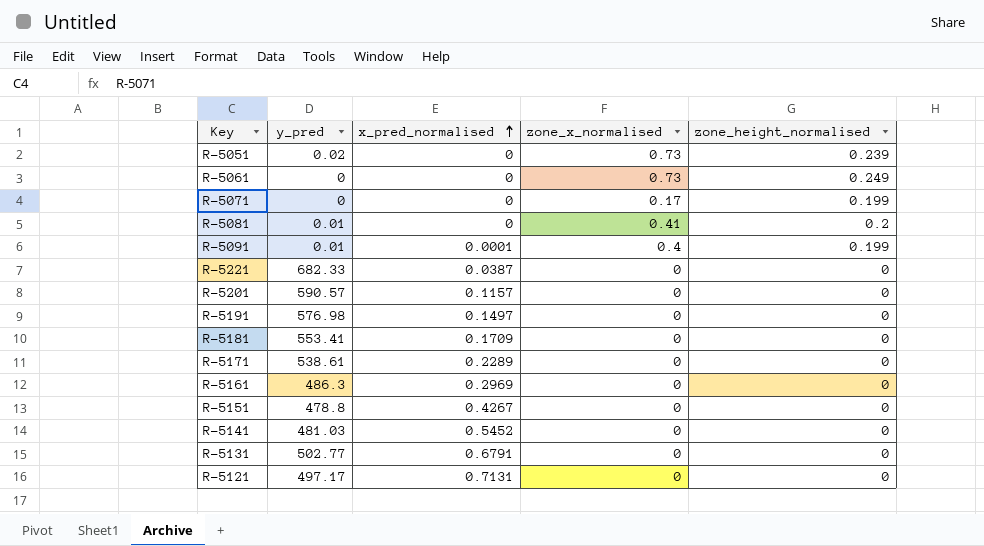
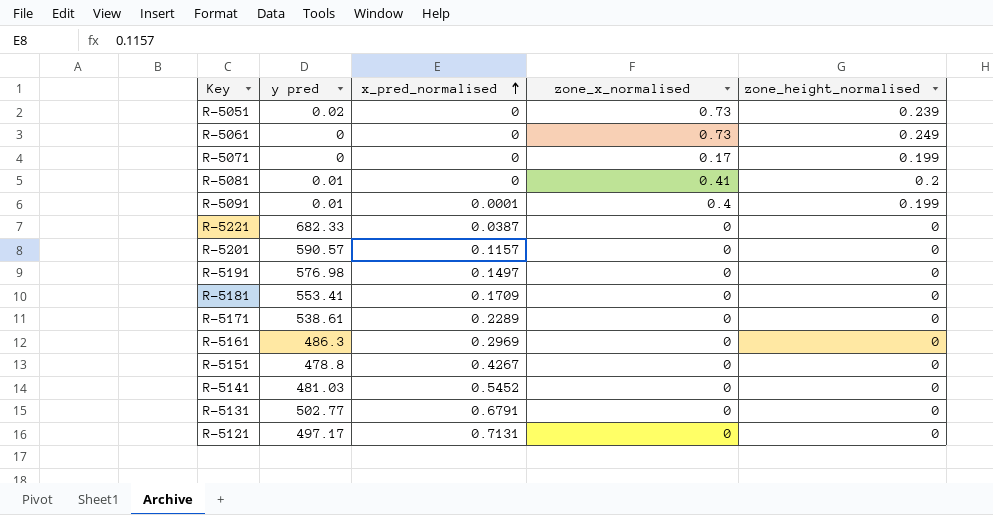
column name: y_pred -> y pred

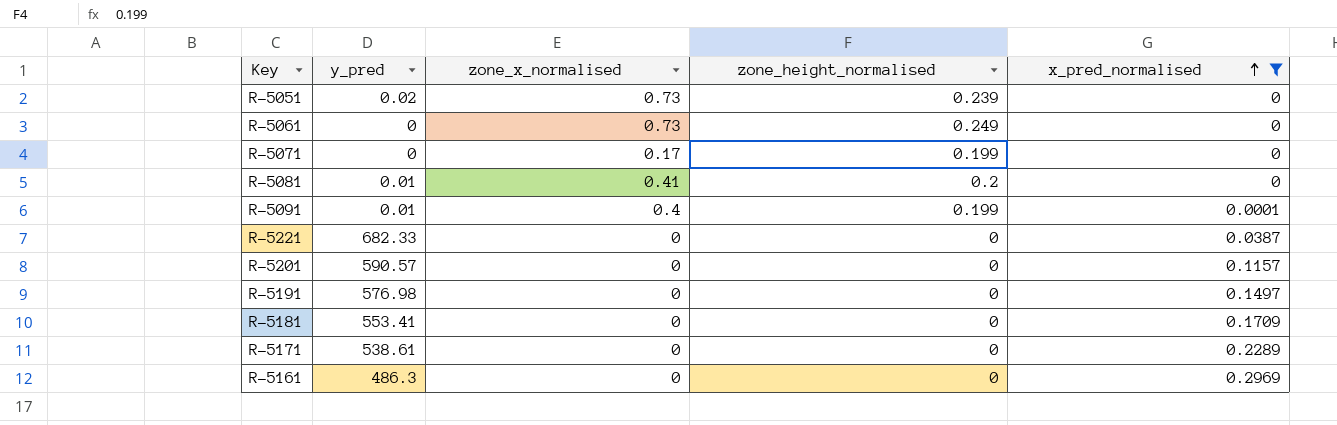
filter: none -> x_pred_normalised <= 0.2969
column name: y pred -> y_pred
column x_pred_normalised | position: 3 -> 5

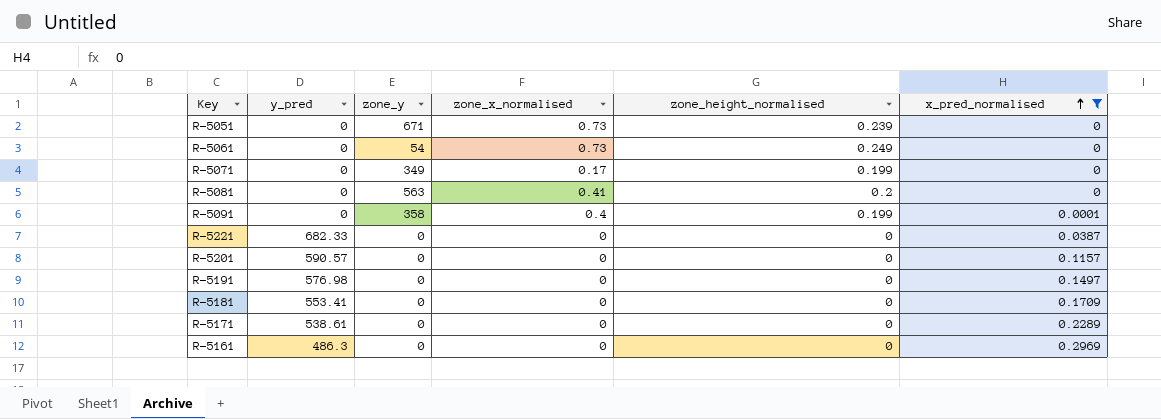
column zone_y | position: none -> 3
R-5051 | y_pred: 0.02 -> 0
R-5081 | y_pred: 0.01 -> 0
R-5091 | y_pred: 0.01 -> 0

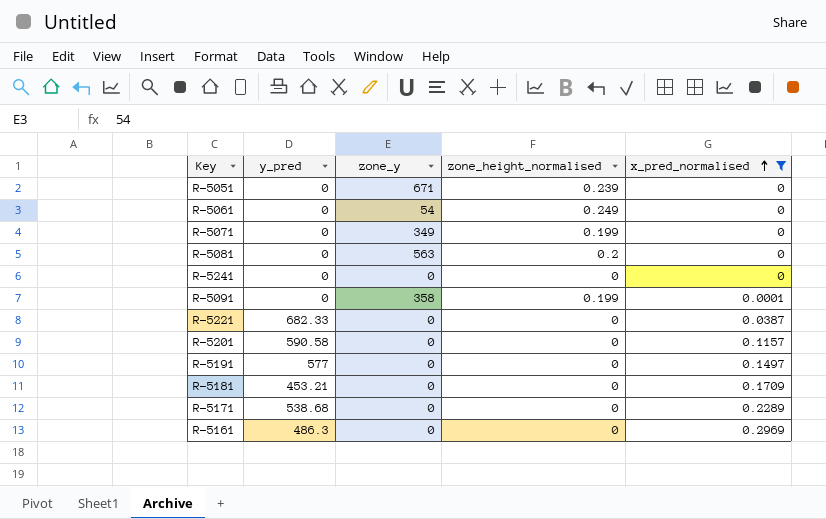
column zone_x_normalised | position: 4 -> none
row R-5241: none -> 0 | 0 | 0 | 0
R-5201 | y_pred: 590.57 -> 590.58
R-5191 | y_pred: 576.98 -> 577
R-5181 | y_pred: 553.41 -> 453.21
R-5171 | y_pred: 538.61 -> 538.68

